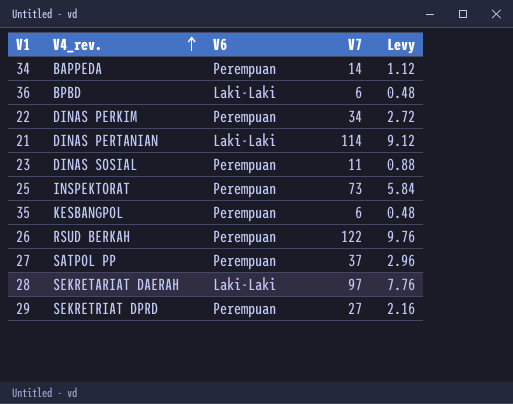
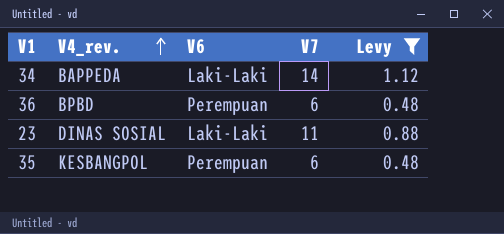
filter: none -> Levy <= 1.12
34 | V6: Perempuan -> Laki-Laki
36 | V6: Laki-Laki -> Perempuan
23 | V6: Perempuan -> Laki-Laki

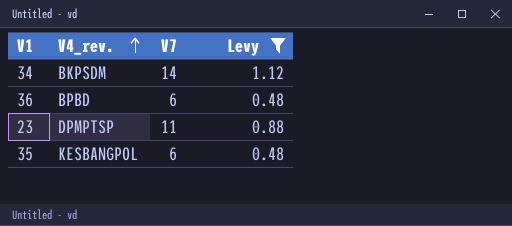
column V6 | position: 3 -> none
34 | V4_rev.: BAPPEDA -> BKPSDM
23 | V4_rev.: DINAS SOSIAL -> DPMPTSP

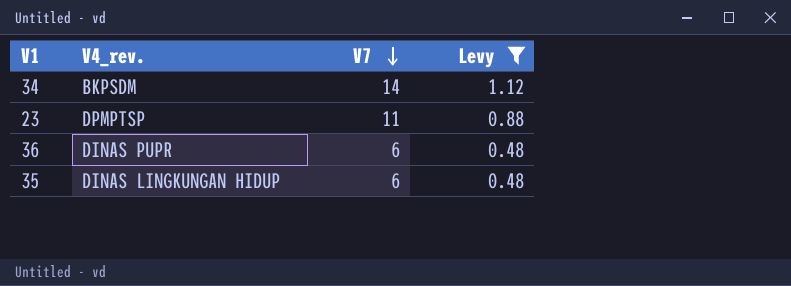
row order: V4_rev. ascending -> V7 descending
36 | V4_rev.: BPBD -> DINAS PUPR
35 | V4_rev.: KESBANGPOL -> DINAS LINGKUNGAN HIDUP

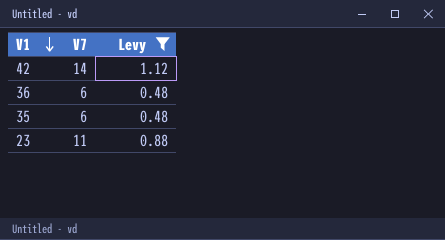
row order: V7 descending -> V1 descending
column V4_rev. | position: 2 -> none
row 34: BKPSDM | 14 | 1.12 -> none
row 42: none -> 14 | 1.12

